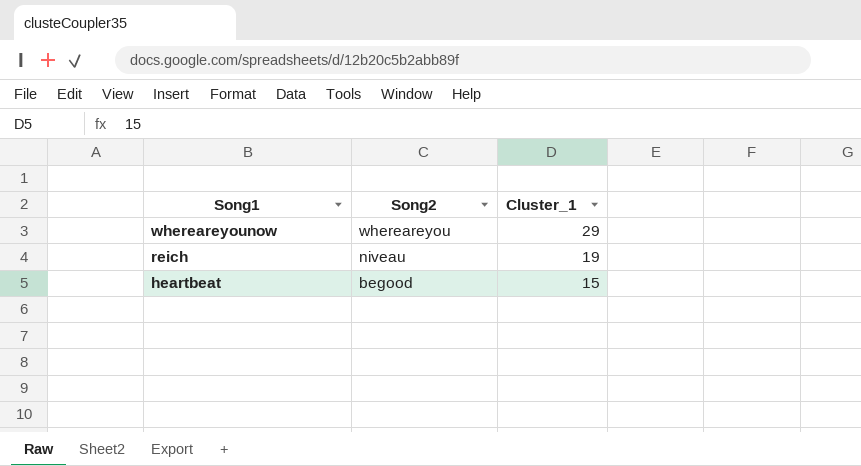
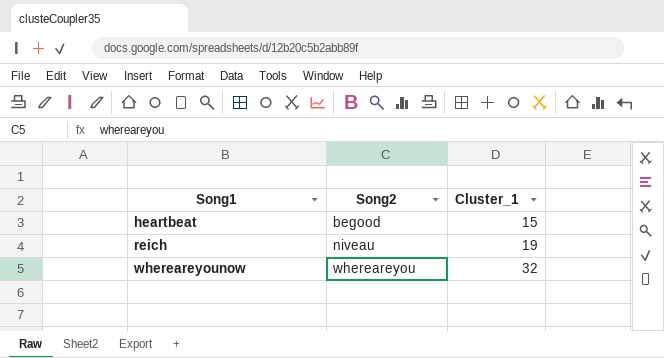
row order: Song1 descending -> Song1 ascending
whereareyounow | Cluster_1: 29 -> 32

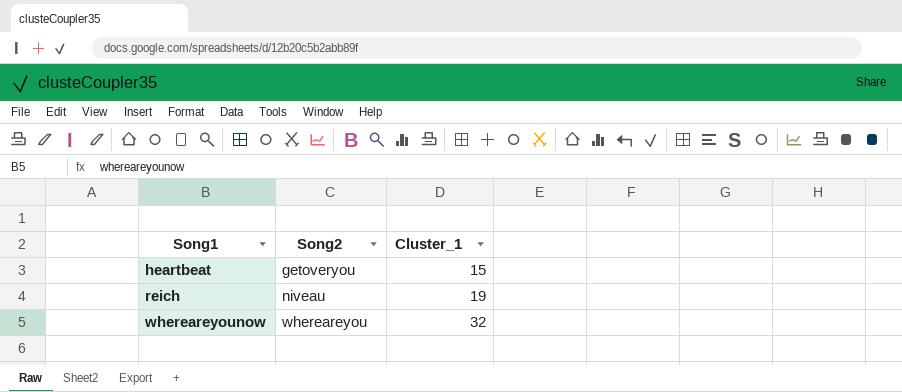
heartbeat | Song2: begood -> getoveryou

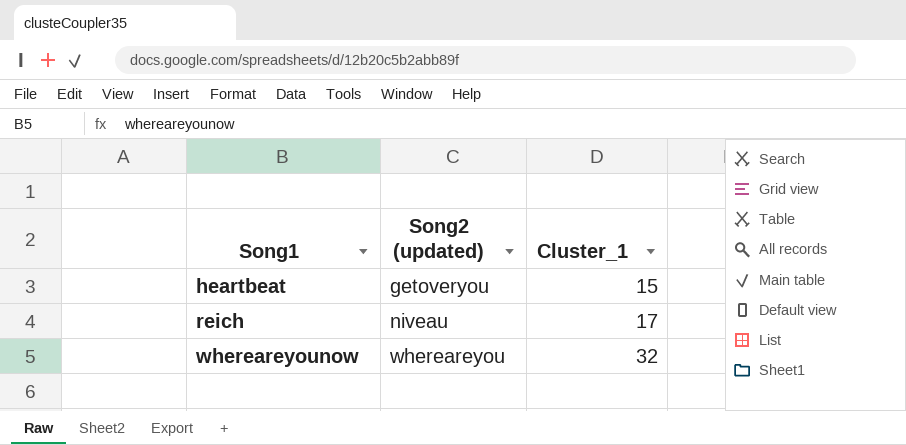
column name: Song2 -> Song2 (updated)
reich | Cluster_1: 19 -> 17

